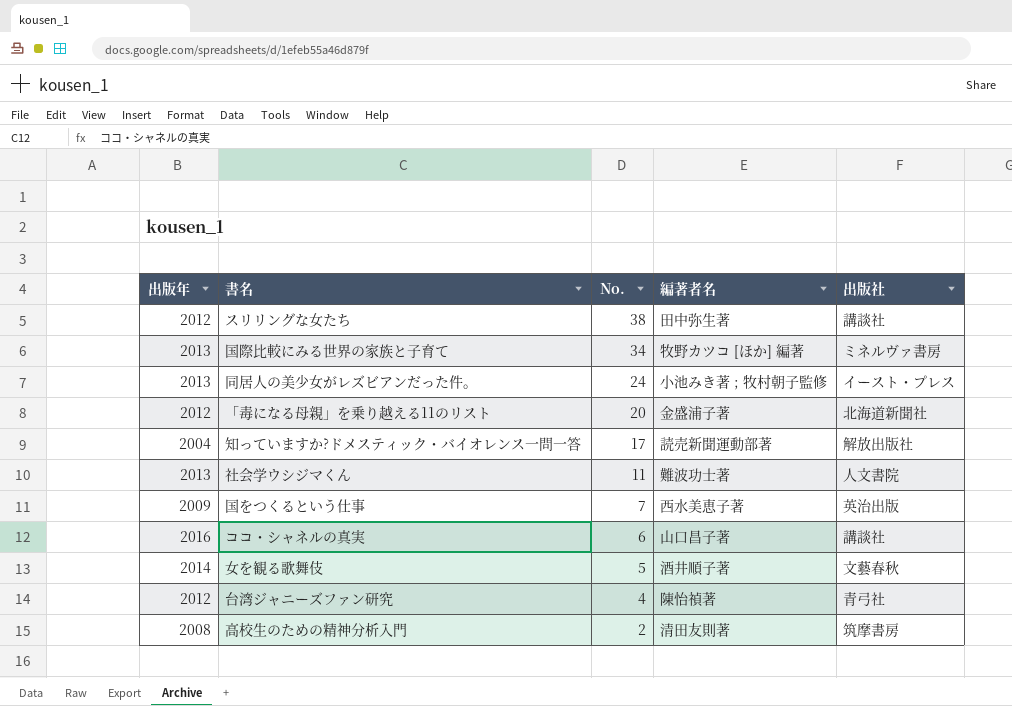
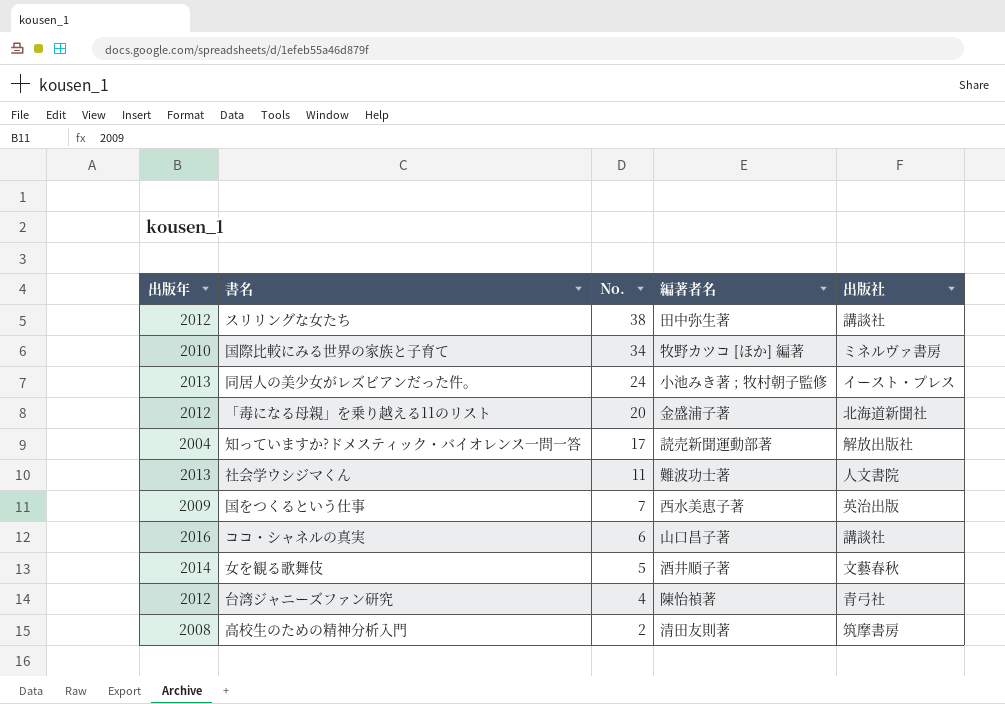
国際比較にみる世界の家族と子育て | 出版年: 2013 -> 2010

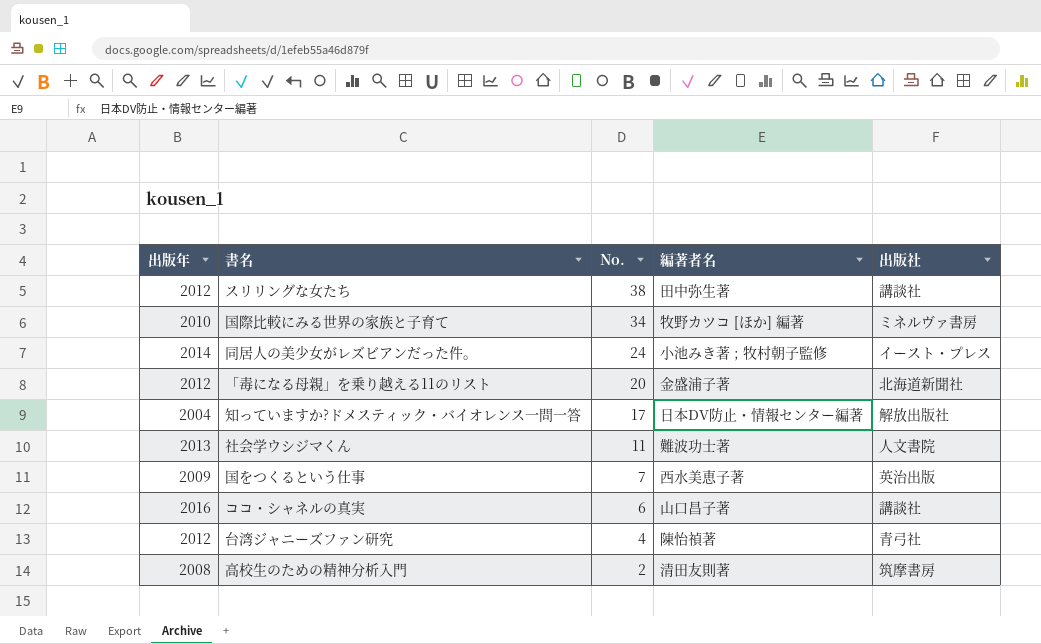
row 女を観る歌舞伎: 2014 | 5 | 酒井順子著 | 文藝春秋 -> none
同居人の美少女がレズビアンだった件。 | 出版年: 2013 -> 2014
知っていますか?ドメスティック・バイオレンス一問一答 | 編著者名: 読売新聞運動部著 -> 日本DV防止・情報センター編著

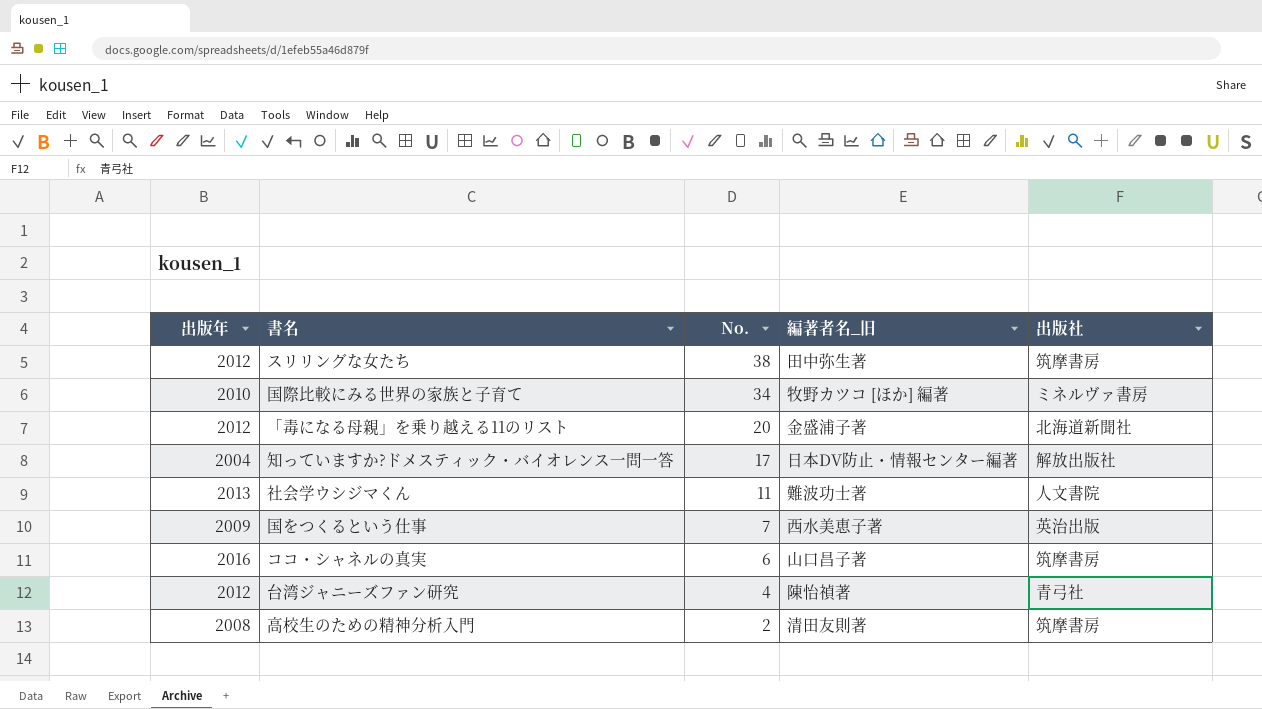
column name: 編著者名 -> 編著者名_旧
row 同居人の美少女がレズビアンだった件。: 2014 | 24 | 小池みき著 ; 牧村朝子監修 | イースト・プレス -> none
スリリングな女たち | 出版社: 講談社 -> 筑摩書房
ココ・シャネルの真実 | 出版社: 講談社 -> 筑摩書房

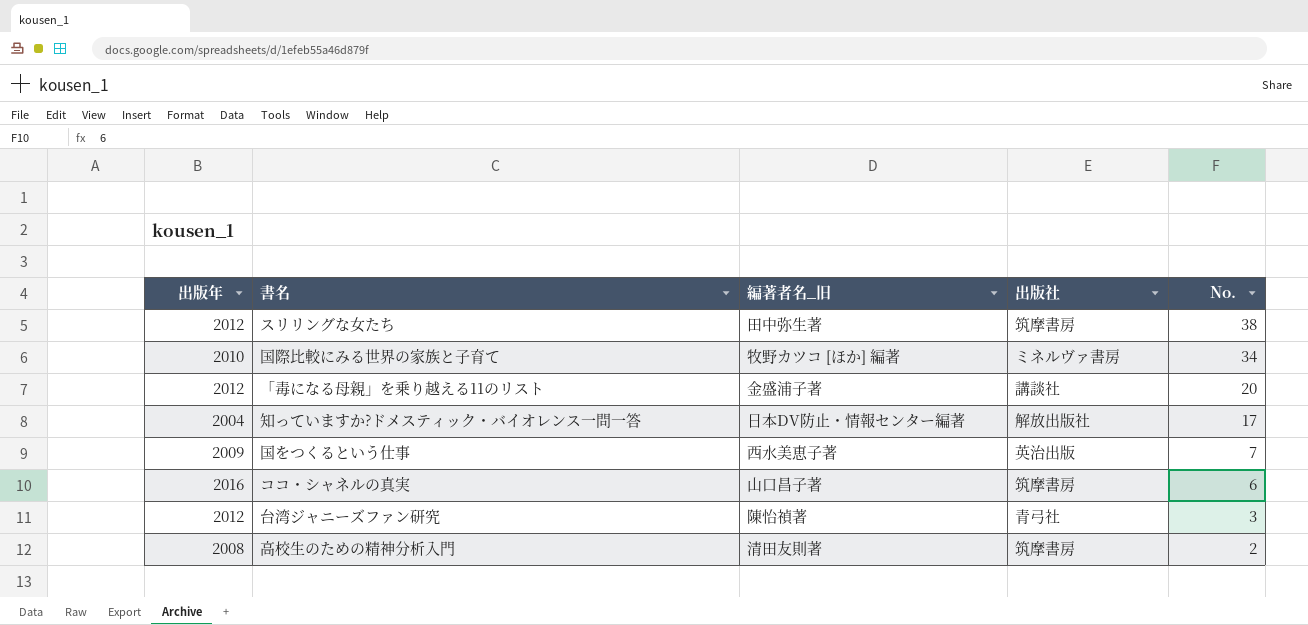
column No. | position: 3 -> 5
row 社会学ウシジマくん: 2013 | 11 | 難波功士著 | 人文書院 -> none
「毒になる母親」を乗り越える11のリスト | 出版社: 北海道新聞社 -> 講談社
台湾ジャニーズファン研究 | No.: 4 -> 3

